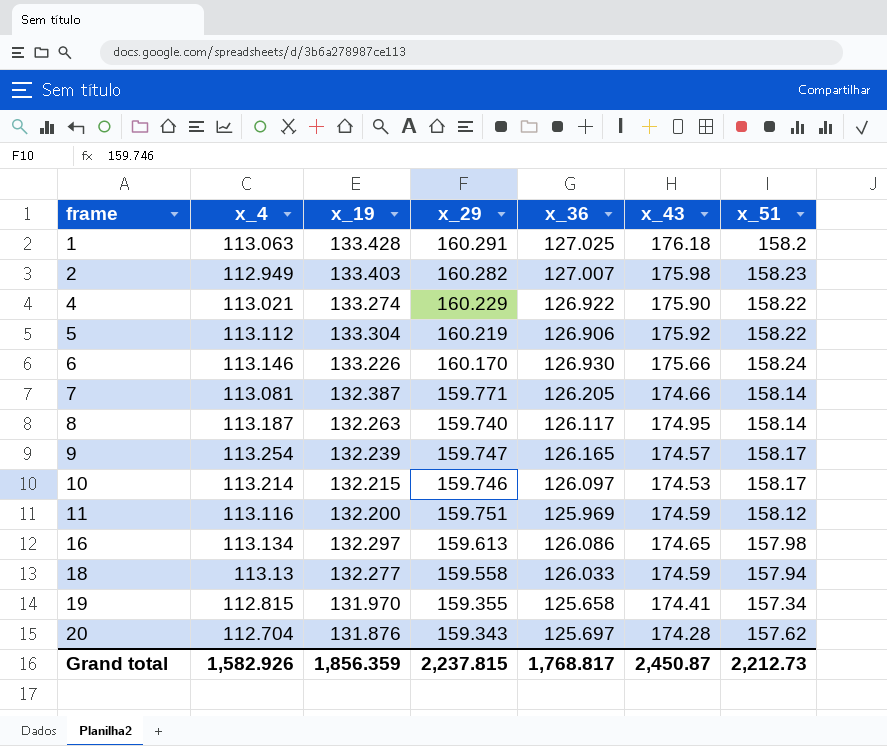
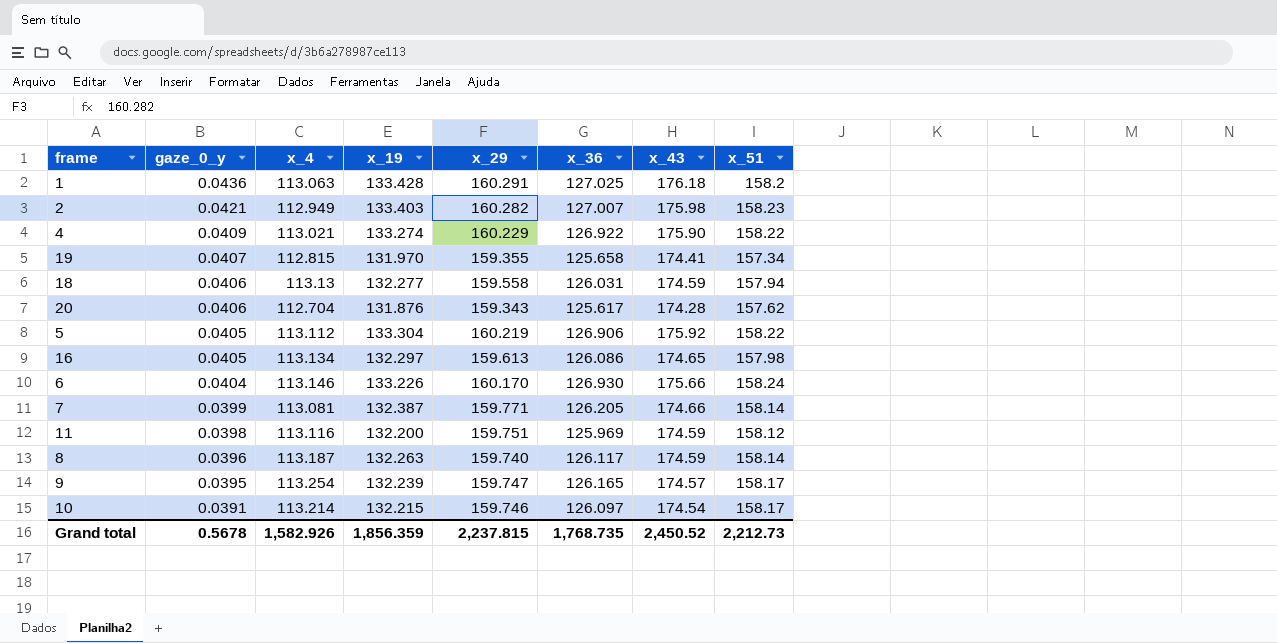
row order: frame ascending -> gaze_0_y descending
column gaze_0_y | position: none -> 2
18 | x_36: 126.033 -> 126.031
20 | x_36: 125.697 -> 125.617
8 | x_43: 174.95 -> 174.59
10 | x_43: 174.53 -> 174.54
Grand total | x_36: 1,768.817 -> 1,768.735
Grand total | x_43: 2,450.87 -> 2,450.52

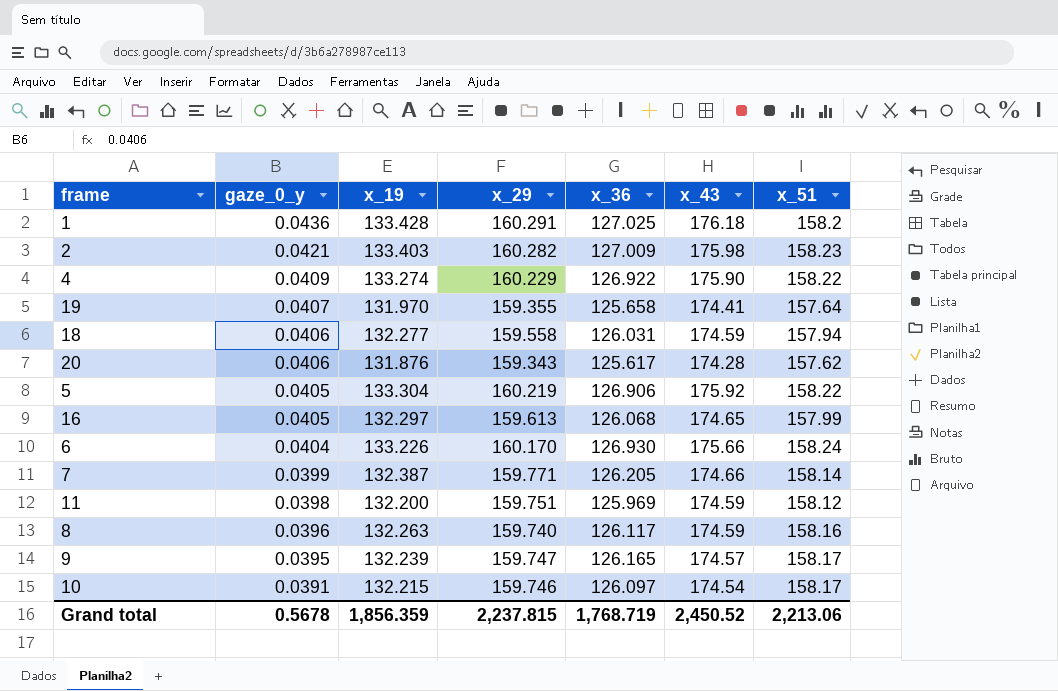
column x_4 | position: 3 -> none
2 | x_36: 127.007 -> 127.009
19 | x_51: 157.34 -> 157.64
16 | x_36: 126.086 -> 126.068
16 | x_51: 157.98 -> 157.99
8 | x_51: 158.14 -> 158.16
Grand total | x_36: 1,768.735 -> 1,768.719
Grand total | x_51: 2,212.73 -> 2,213.06

